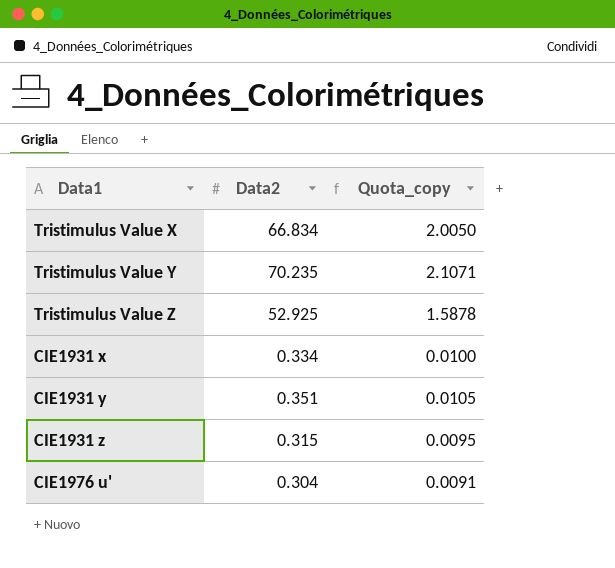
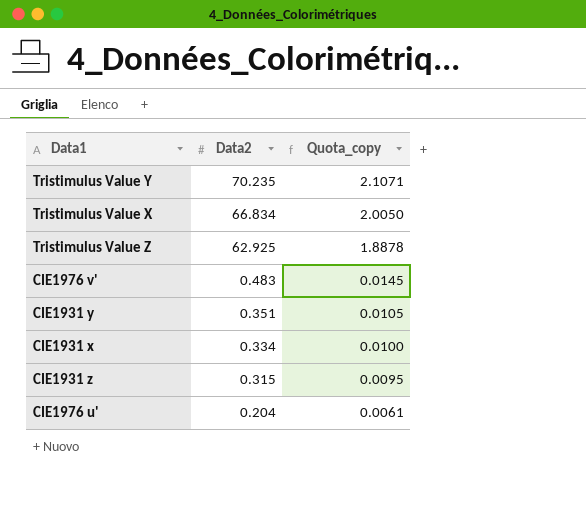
row order: none -> Data2 descending
Tristimulus Value Z | Data2: 52.925 -> 62.925
Tristimulus Value Z | Quota_copy: 1.5878 -> 1.8878
row CIE1976 v': none -> 0.483 | 0.0145
CIE1976 u' | Data2: 0.304 -> 0.204
CIE1976 u' | Quota_copy: 0.0091 -> 0.0061

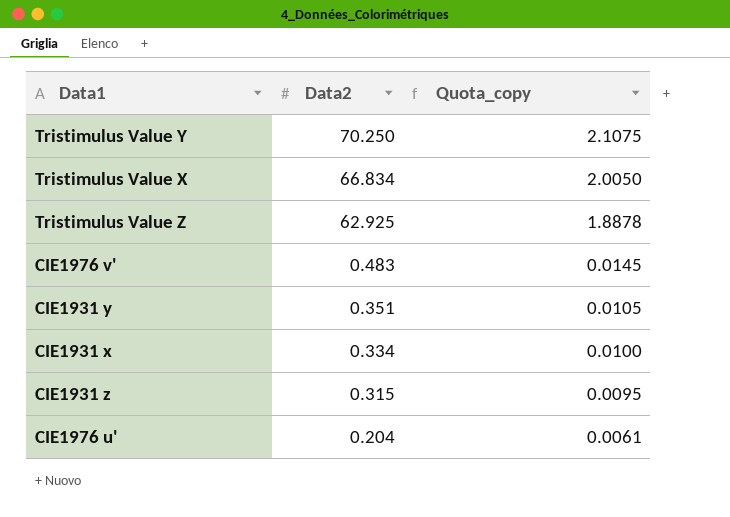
Tristimulus Value Y | Data2: 70.235 -> 70.250
Tristimulus Value Y | Quota_copy: 2.1071 -> 2.1075

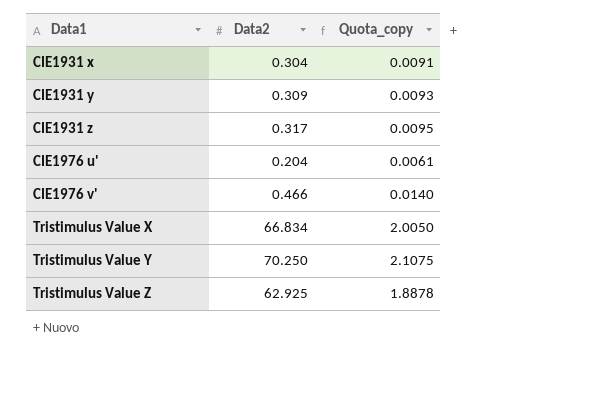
row order: Data2 descending -> Data1 ascending
CIE1931 x | Data2: 0.334 -> 0.304
CIE1931 x | Quota_copy: 0.0100 -> 0.0091
CIE1931 y | Data2: 0.351 -> 0.309
CIE1931 y | Quota_copy: 0.0105 -> 0.0093
CIE1931 z | Data2: 0.315 -> 0.317
CIE1976 v' | Data2: 0.483 -> 0.466
CIE1976 v' | Quota_copy: 0.0145 -> 0.0140

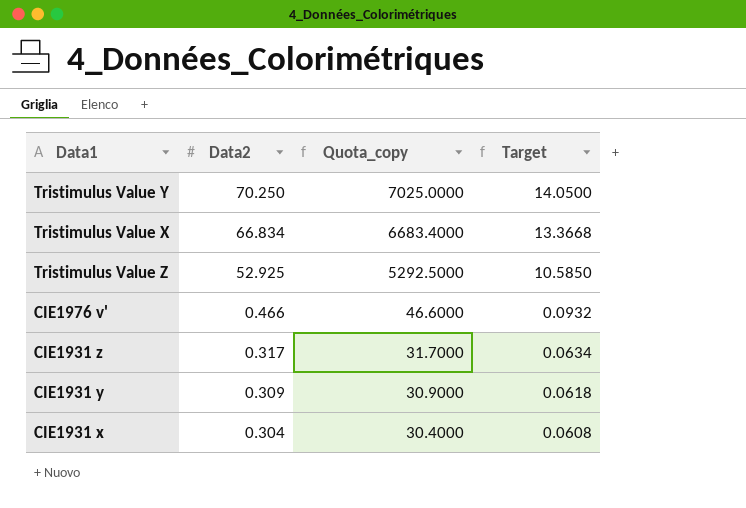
row order: Data1 ascending -> Data2 descending
column Quota_copy | formula: [Data2] * 0.03 -> [Data2] * 100
column Target | formula: none -> [Data2] * 0.2
row CIE1976 u': 0.204 | 0.0061 -> none
Tristimulus Value Z | Data2: 62.925 -> 52.925

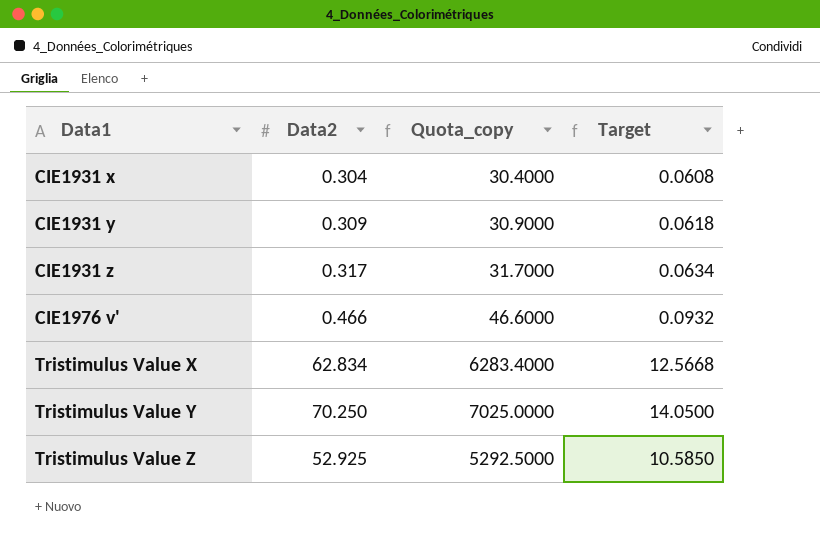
row order: Data2 descending -> Data1 ascending
Tristimulus Value X | Data2: 66.834 -> 62.834
Tristimulus Value X | Quota_copy: 6683.4000 -> 6283.4000
Tristimulus Value X | Target: 13.3668 -> 12.5668

